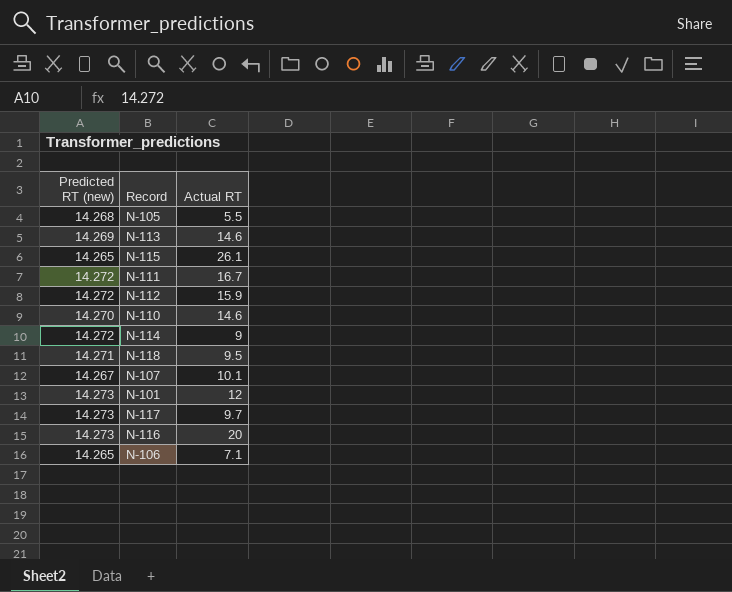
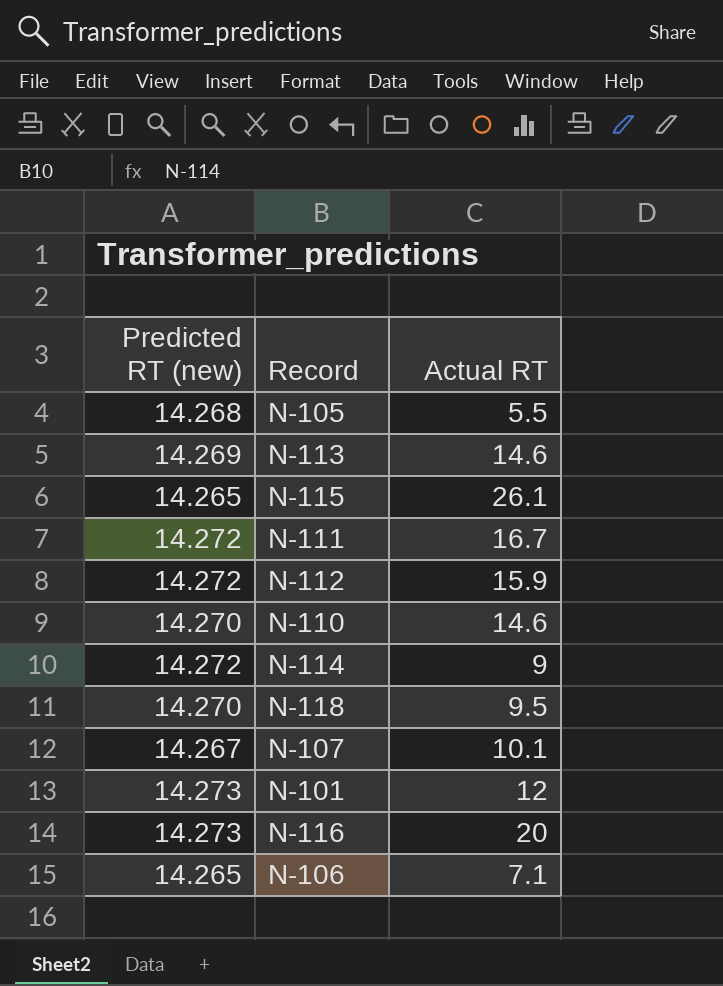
row N-117: 14.273 | 9.7 -> none
N-118 | Predicted RT (new): 14.271 -> 14.270

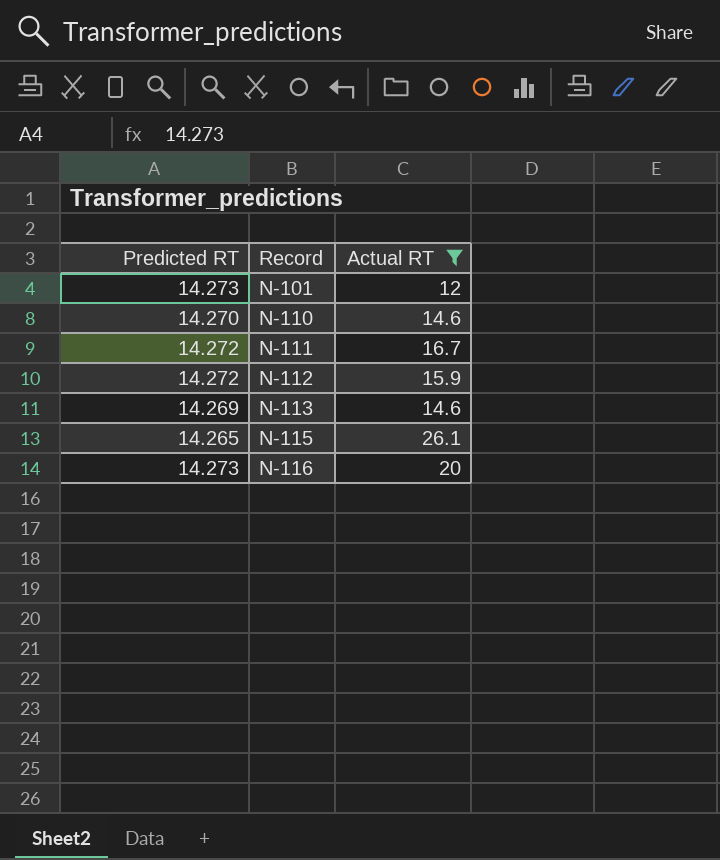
filter: none -> Actual RT >= 12
row order: none -> Record ascending
column name: Predicted RT (new) -> Predicted RT

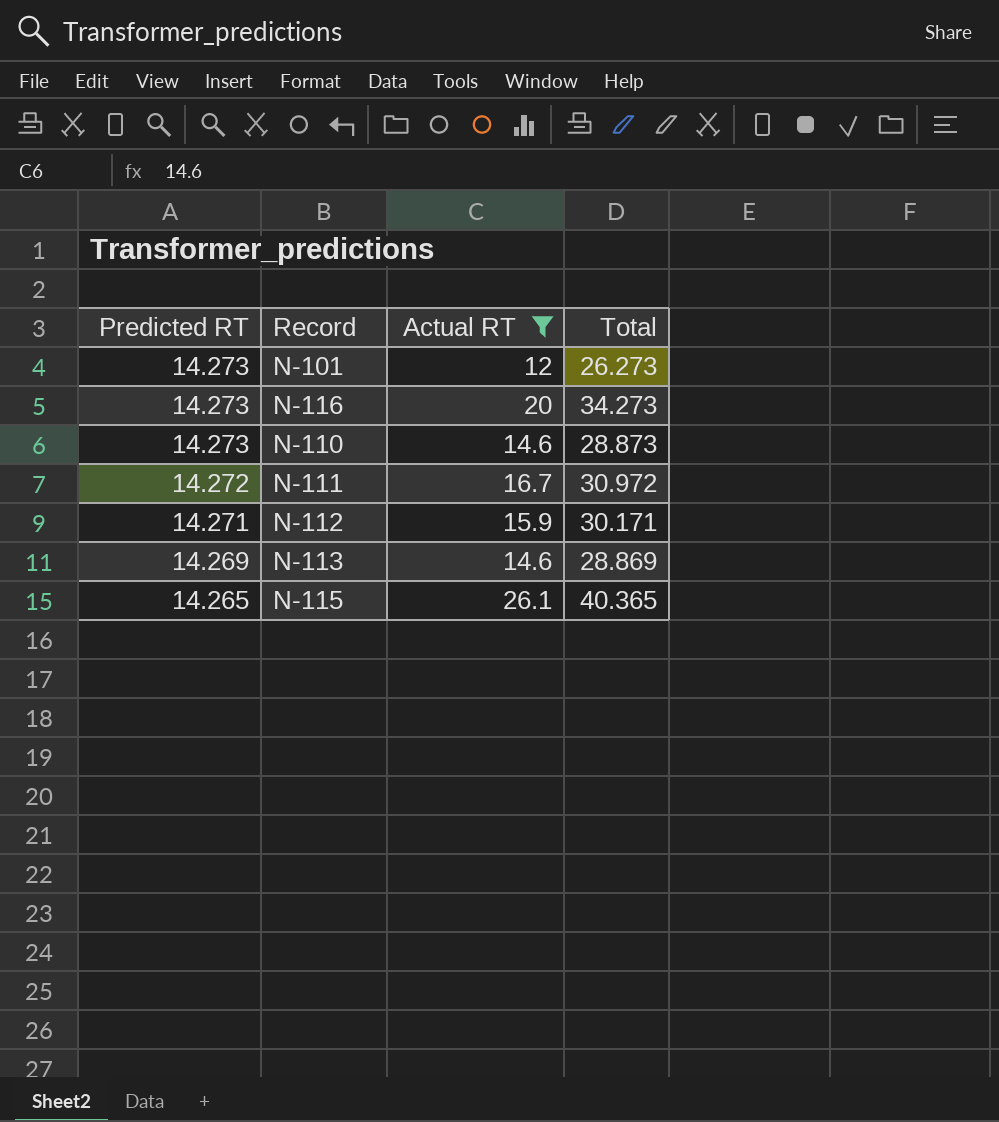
row order: Record ascending -> Predicted RT descending
column Total | formula: none -> [Predicted RT] + [Actual RT]
N-110 | Predicted RT: 14.270 -> 14.273
N-112 | Predicted RT: 14.272 -> 14.271

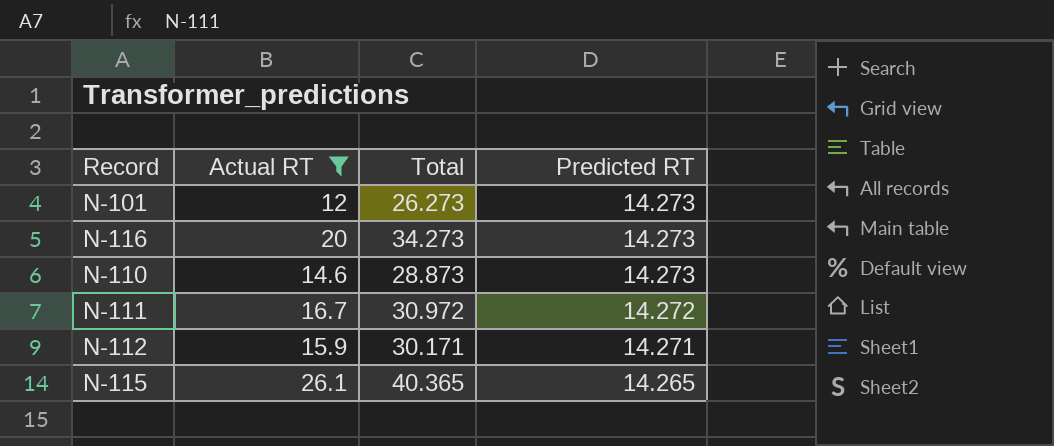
column Predicted RT | position: 1 -> 4
row N-113: 14.269 | 14.6 | 28.869 -> none

